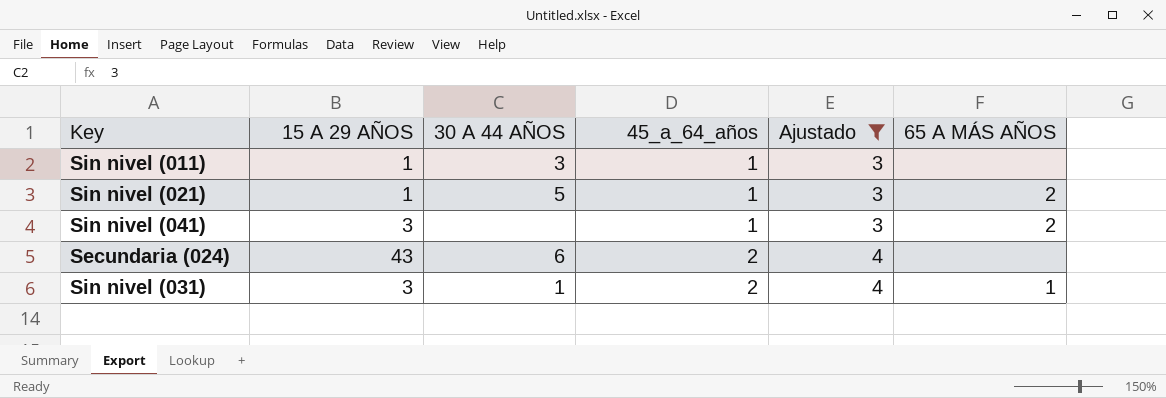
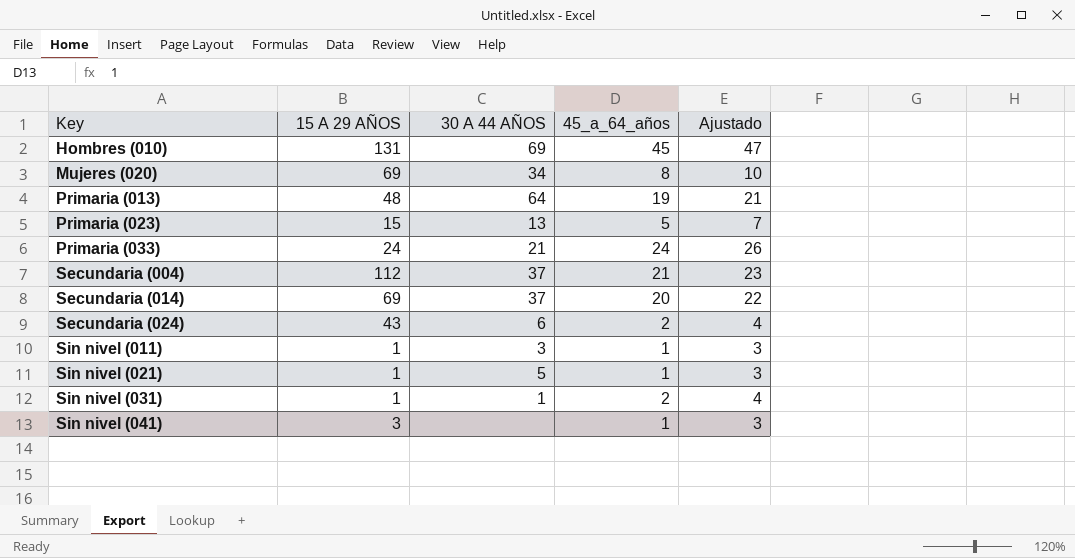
filter: Ajustado <= 4 -> none
row order: 45_a_64_años ascending -> Key ascending
column 65 A MÁS AÑOS | position: 6 -> none
Sin nivel (031) | 15 A 29 AÑOS: 3 -> 1

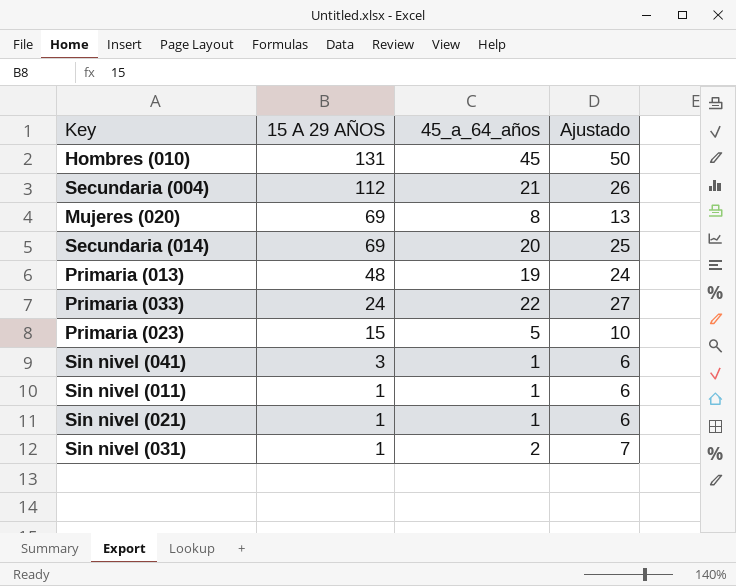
row order: Key ascending -> 15 A 29 AÑOS descending
column 30 A 44 AÑOS | position: 3 -> none
column Ajustado | formula: [45_a_64_años] + 2 -> [45_a_64_años] + 5
row Secundaria (024): 43 | 6 | 2 | 4 -> none
Primaria (033) | 45_a_64_años: 24 -> 22

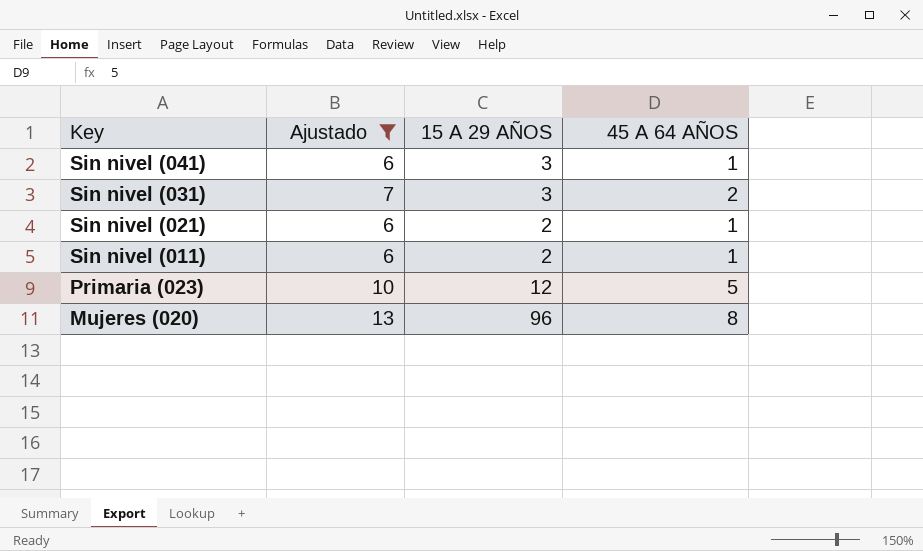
filter: none -> Ajustado <= 13
row order: 15 A 29 AÑOS descending -> Key descending
column Ajustado | position: 4 -> 2
column name: 45_a_64_años -> 45 A 64 AÑOS
Sin nivel (031) | 15 A 29 AÑOS: 1 -> 3
Sin nivel (021) | 15 A 29 AÑOS: 1 -> 2
Sin nivel (011) | 15 A 29 AÑOS: 1 -> 2
Primaria (023) | 15 A 29 AÑOS: 15 -> 12
Mujeres (020) | 15 A 29 AÑOS: 69 -> 96

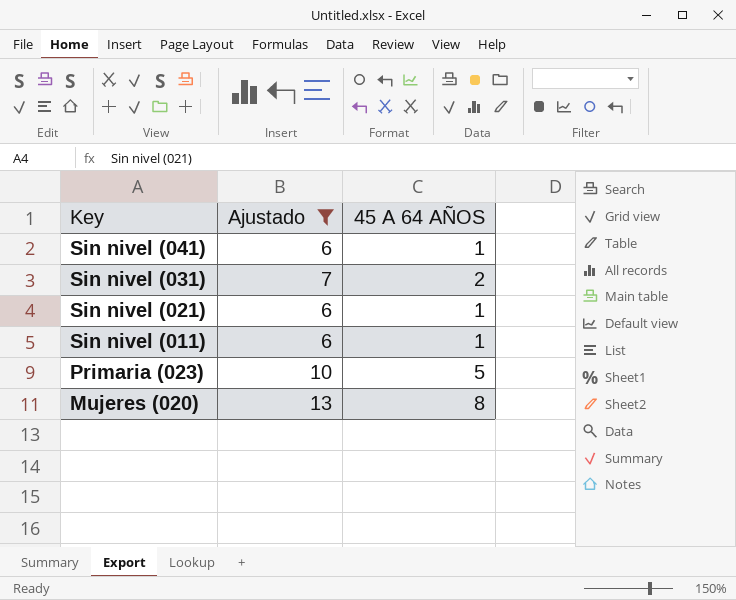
column 15 A 29 AÑOS | position: 3 -> none

